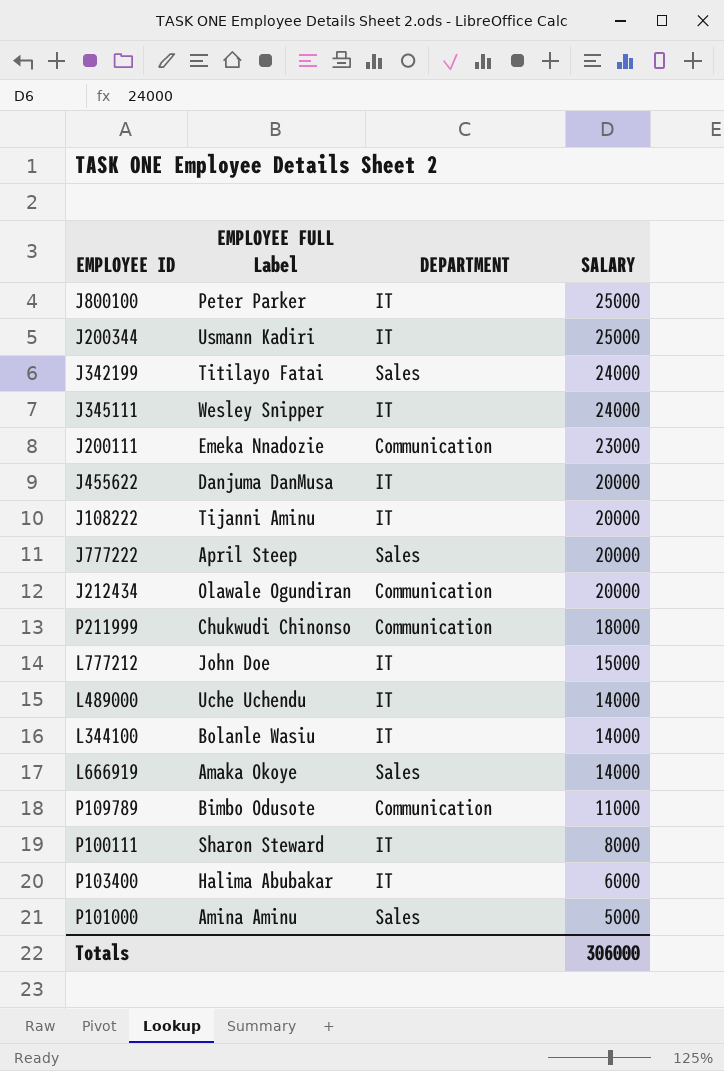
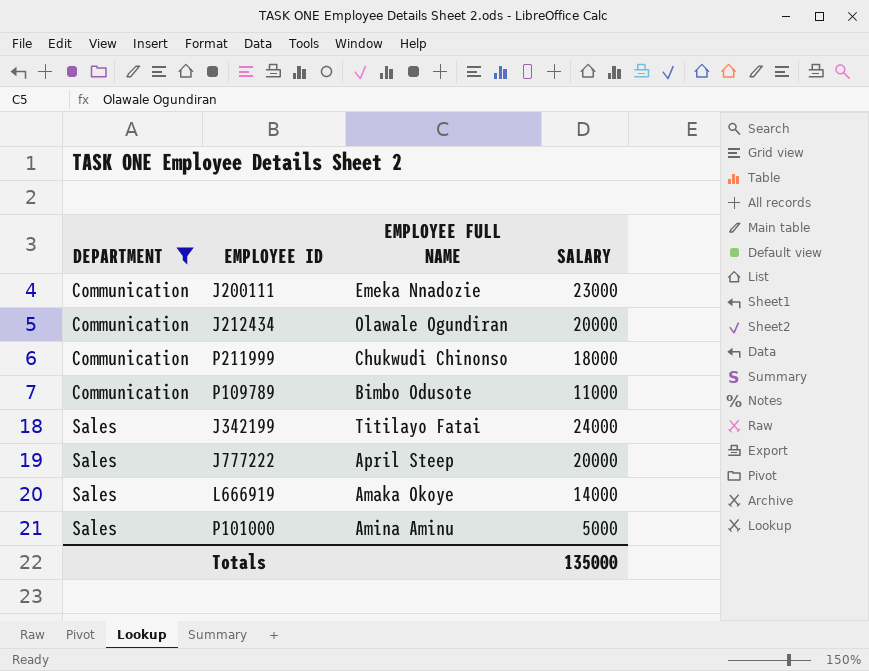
filter: none -> DEPARTMENT != IT
row order: SALARY descending -> DEPARTMENT ascending
column DEPARTMENT | position: 3 -> 1
column name: EMPLOYEE FULL Label -> EMPLOYEE FULL NAME
Totals | SALARY: 306000 -> 135000

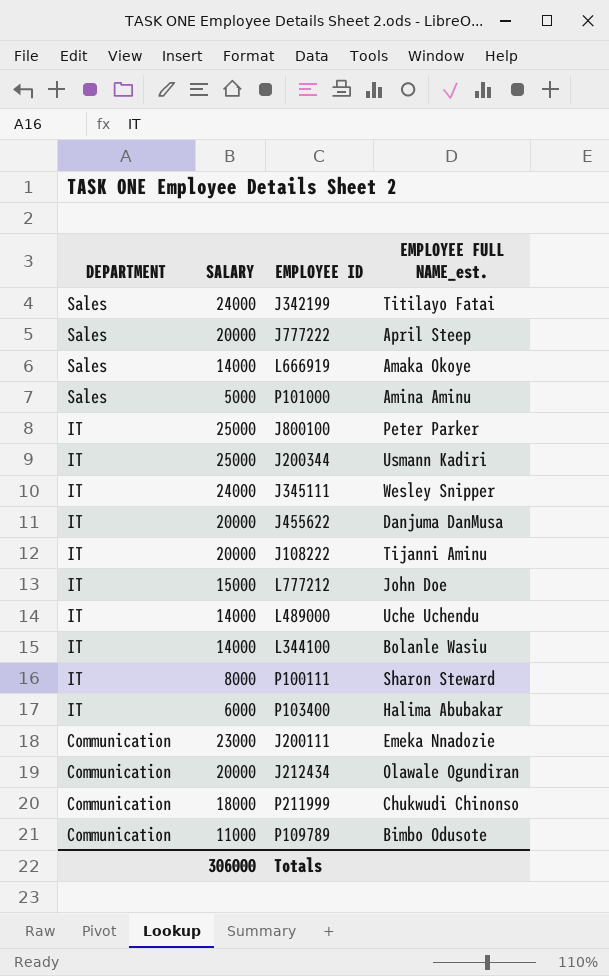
filter: DEPARTMENT != IT -> none
row order: DEPARTMENT ascending -> DEPARTMENT descending
column SALARY | position: 4 -> 2
column name: EMPLOYEE FULL NAME -> EMPLOYEE FULL NAME_est.
Totals | SALARY: 135000 -> 306000

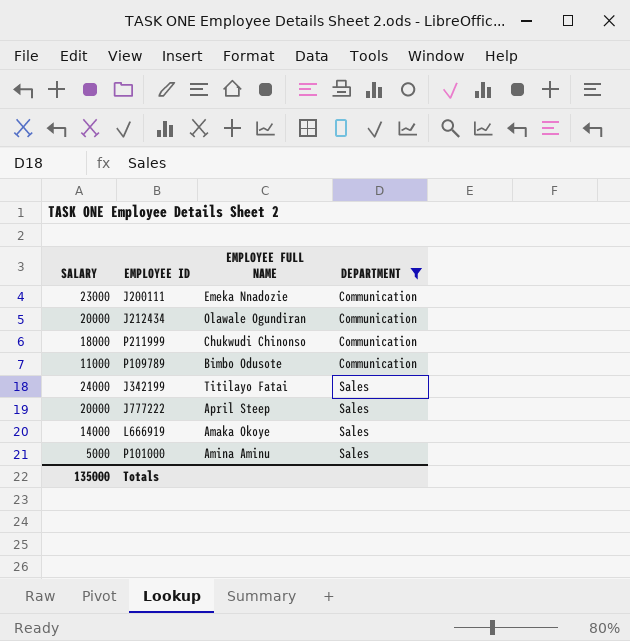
filter: none -> DEPARTMENT != IT
row order: DEPARTMENT descending -> DEPARTMENT ascending
column name: EMPLOYEE FULL NAME_est. -> EMPLOYEE FULL NAME
column DEPARTMENT | position: 1 -> 4
Totals | SALARY: 306000 -> 135000

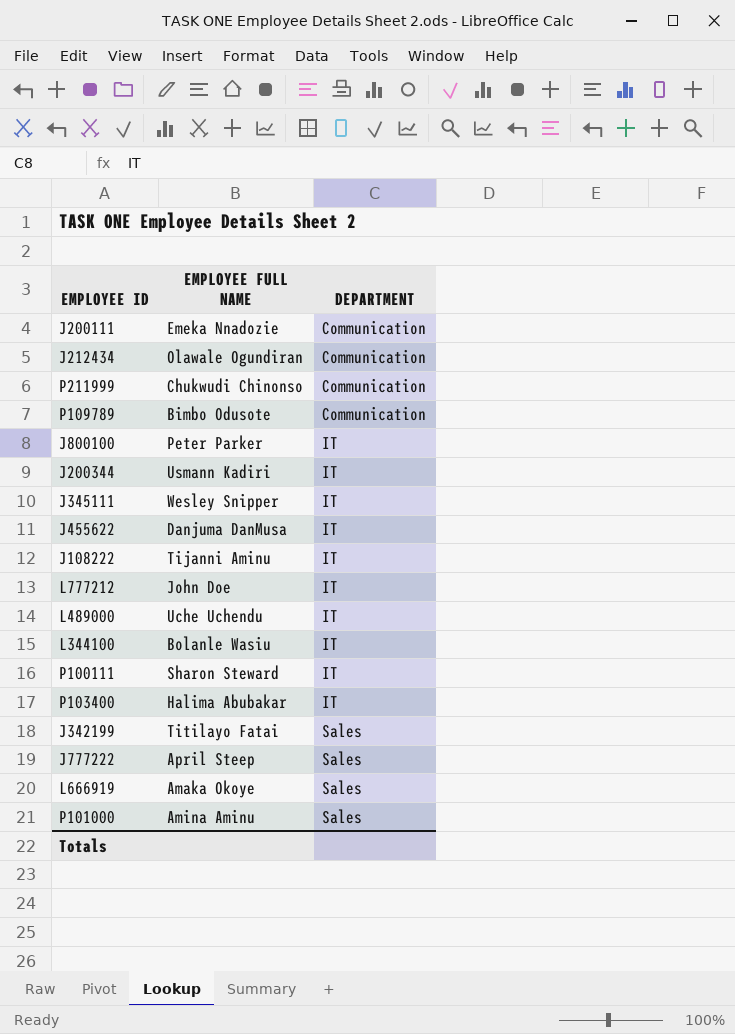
filter: DEPARTMENT != IT -> none
column SALARY | position: 1 -> none

